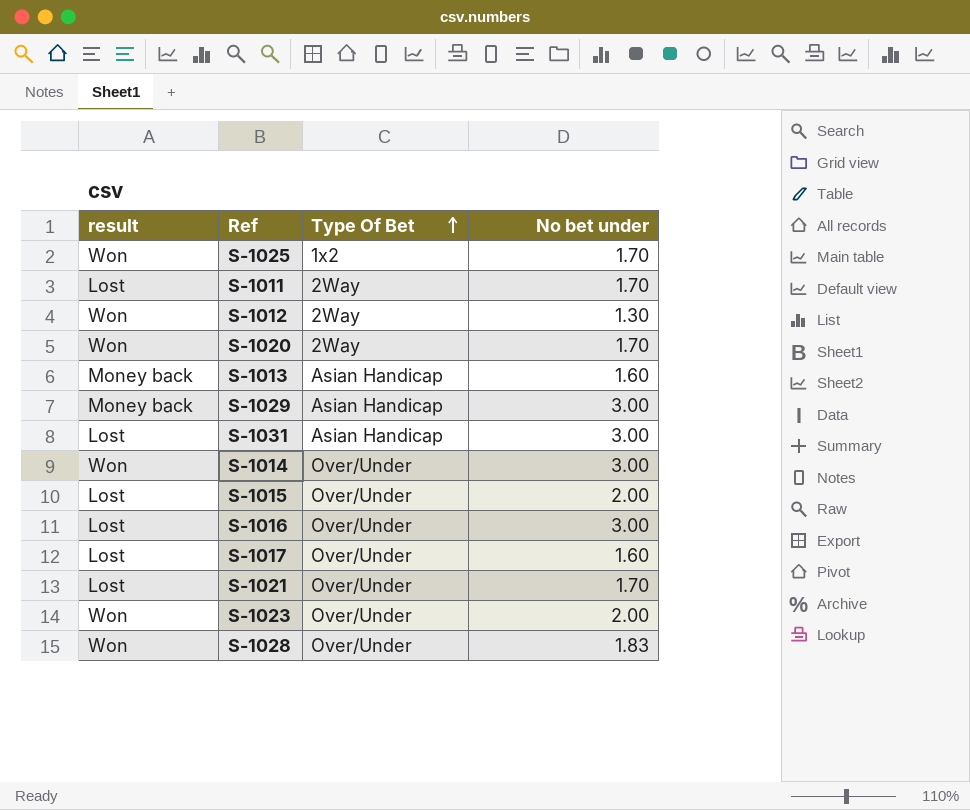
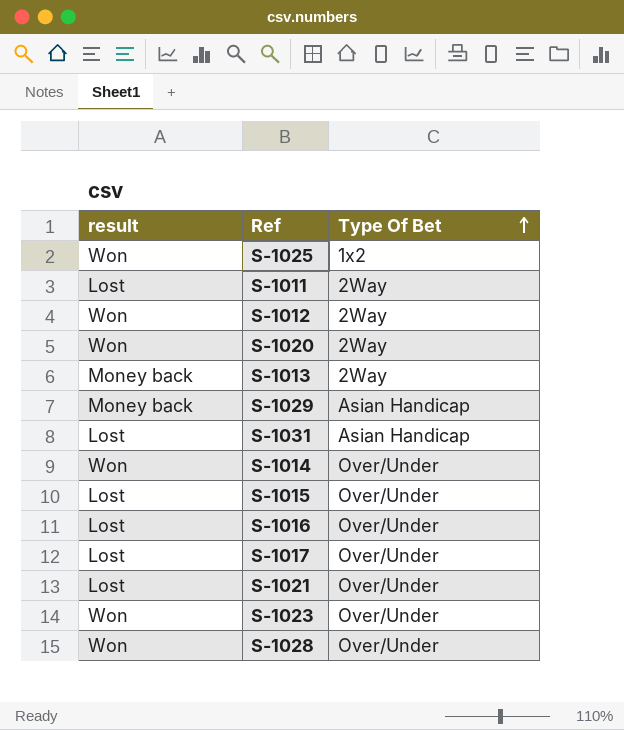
column No bet under | position: 4 -> none
S-1013 | Type Of Bet: Asian Handicap -> 2Way

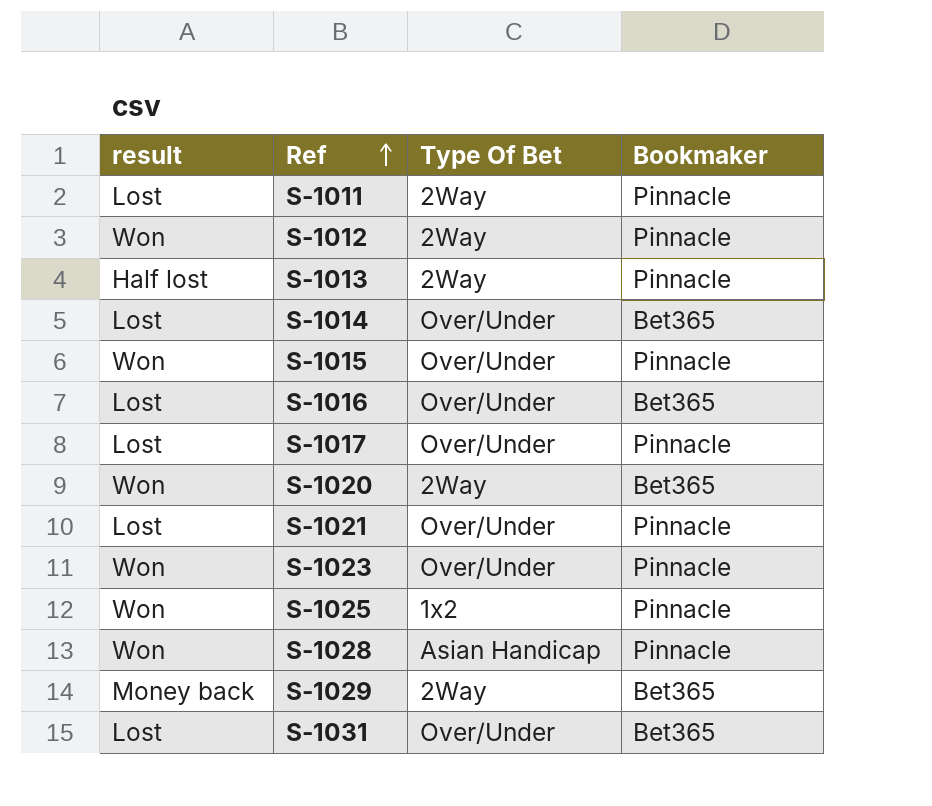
row order: Type Of Bet ascending -> Ref ascending
column Bookmaker | position: none -> 4
S-1013 | result: Money back -> Half lost
S-1014 | result: Won -> Lost
S-1015 | result: Lost -> Won
S-1028 | Type Of Bet: Over/Under -> Asian Handicap
S-1029 | Type Of Bet: Asian Handicap -> 2Way
S-1031 | Type Of Bet: Asian Handicap -> Over/Under

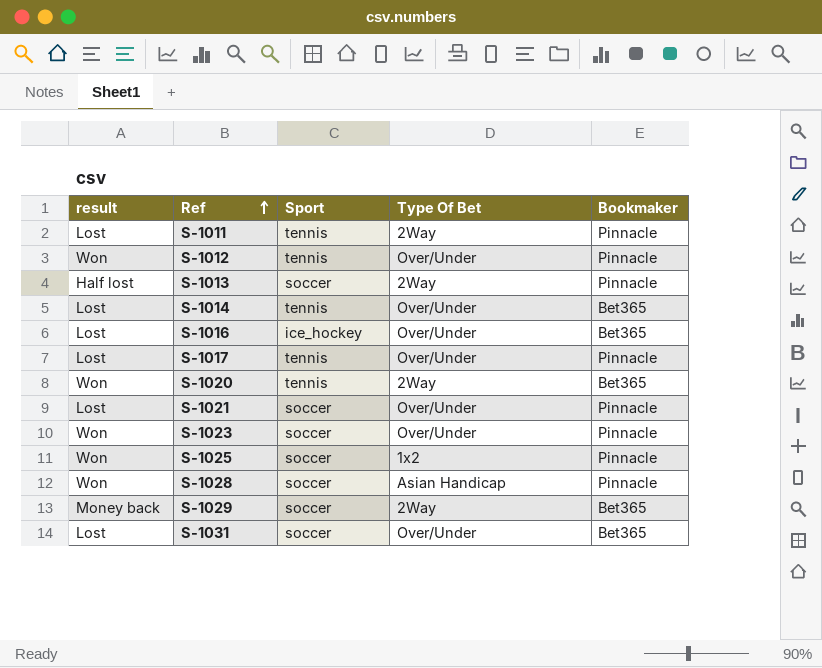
column Sport | position: none -> 3
row S-1015: Won | Over/Under | Pinnacle -> none
S-1012 | Type Of Bet: 2Way -> Over/Under

